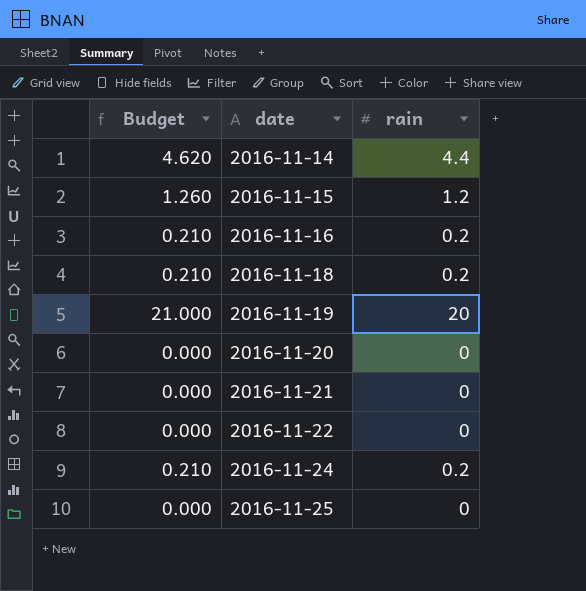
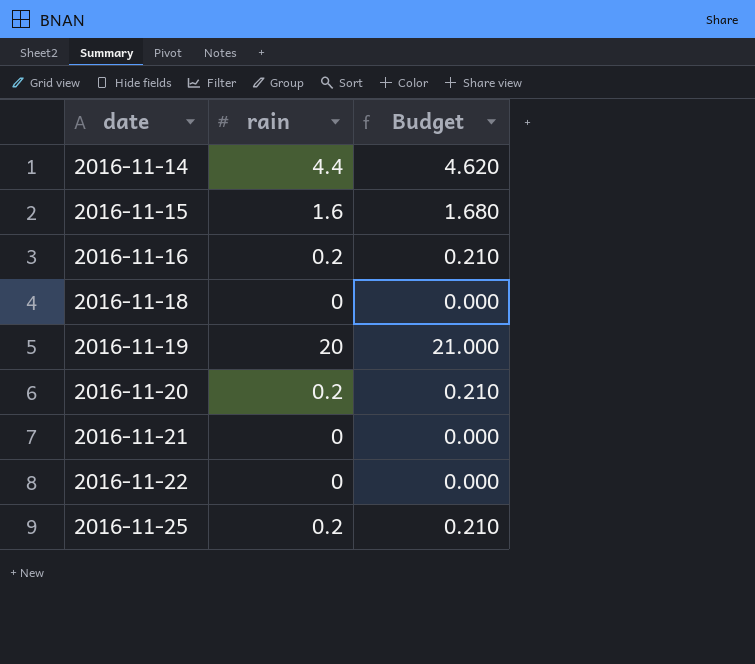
column Budget | position: 1 -> 3
row 2016-11-24: 0.210 | 0.2 -> none
2016-11-15 | rain: 1.2 -> 1.6
2016-11-15 | Budget: 1.260 -> 1.680
2016-11-18 | rain: 0.2 -> 0
2016-11-18 | Budget: 0.210 -> 0.000
2016-11-20 | rain: 0 -> 0.2
2016-11-20 | Budget: 0.000 -> 0.210
2016-11-25 | rain: 0 -> 0.2
2016-11-25 | Budget: 0.000 -> 0.210

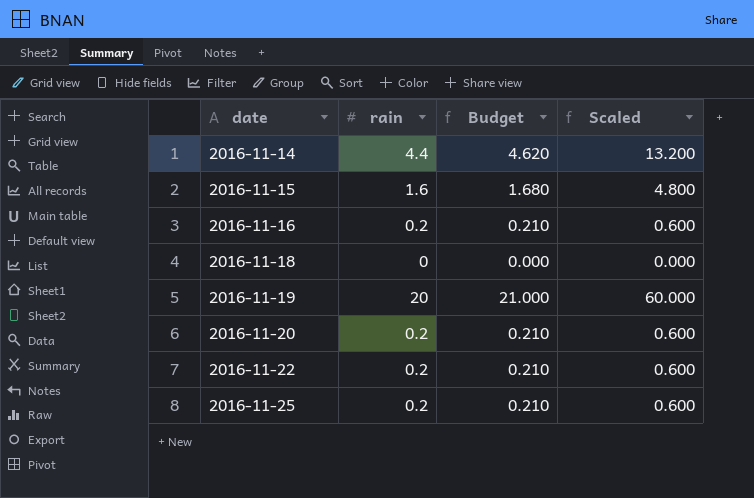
column Scaled | formula: none -> [rain] * 3
row 2016-11-21: 0 | 0.000 -> none
2016-11-22 | rain: 0 -> 0.2
2016-11-22 | Budget: 0.000 -> 0.210

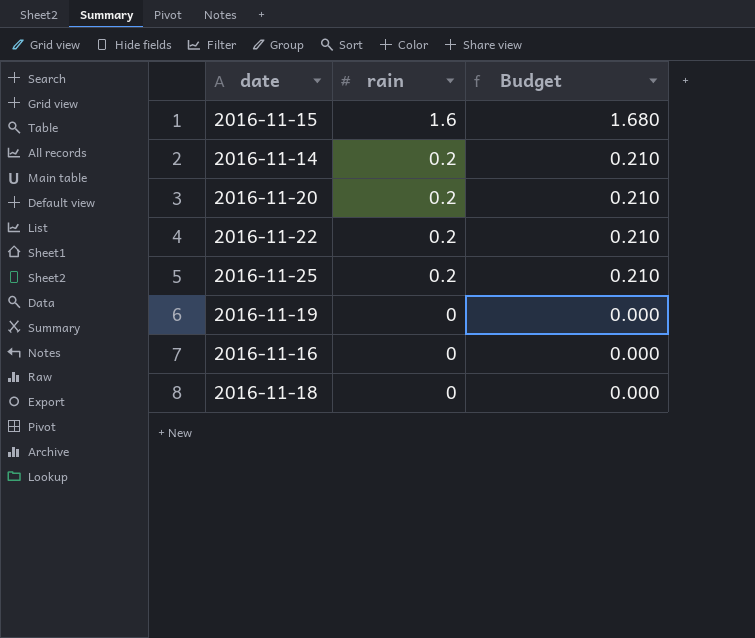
row order: date ascending -> rain descending
column Scaled | formula: [rain] * 3 -> none
2016-11-14 | rain: 4.4 -> 0.2
2016-11-14 | Budget: 4.620 -> 0.210
2016-11-19 | rain: 20 -> 0
2016-11-19 | Budget: 21.000 -> 0.000
2016-11-16 | rain: 0.2 -> 0
2016-11-16 | Budget: 0.210 -> 0.000

